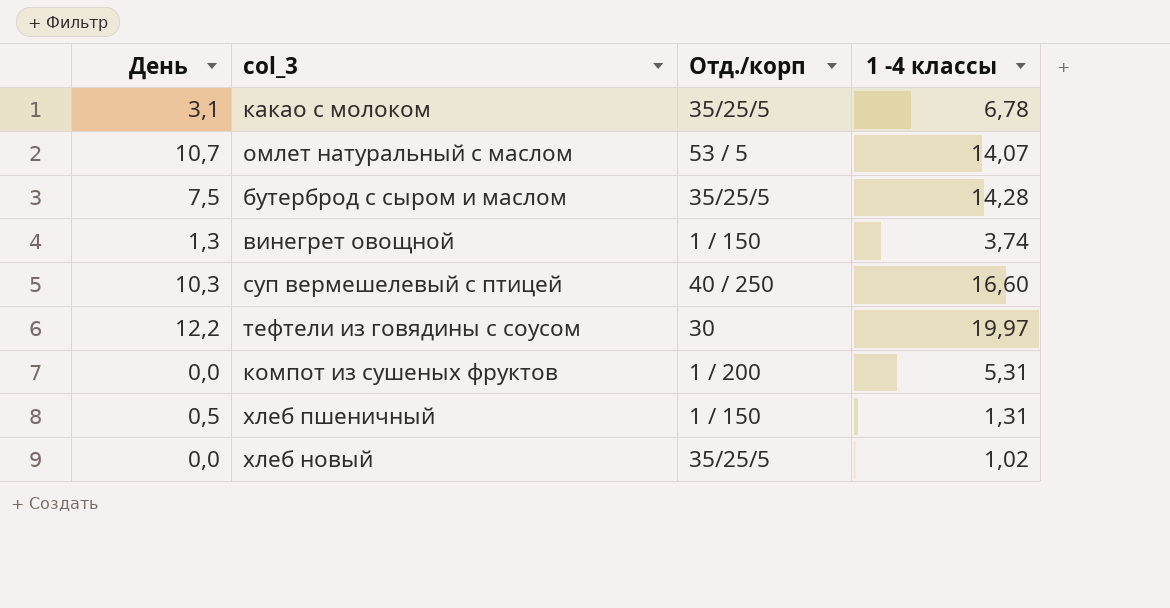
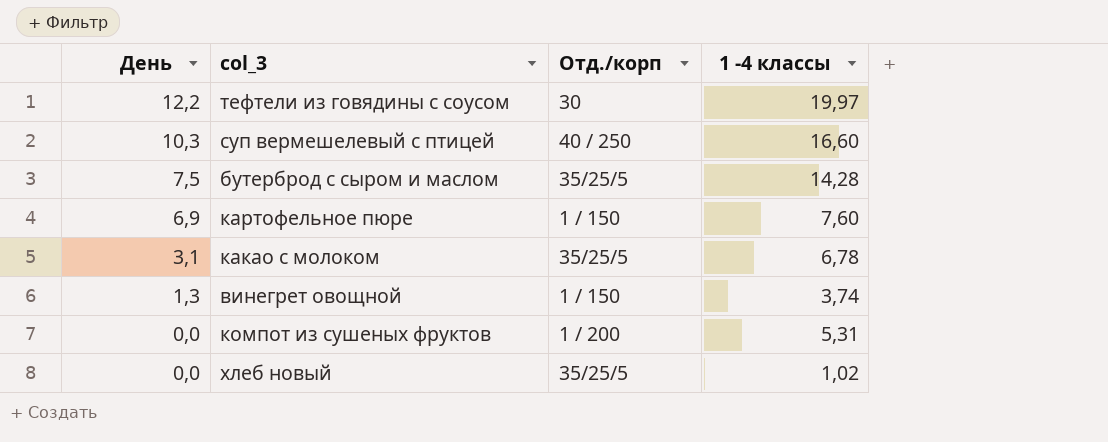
row order: none -> День descending
row омлет натуральный с маслом: 10,7 | 53 / 5 | 14,07 -> none
row хлеб пшеничный: 0,5 | 1 / 150 | 1,31 -> none
row картофельное пюре: none -> 6,9 | 1 / 150 | 7,60

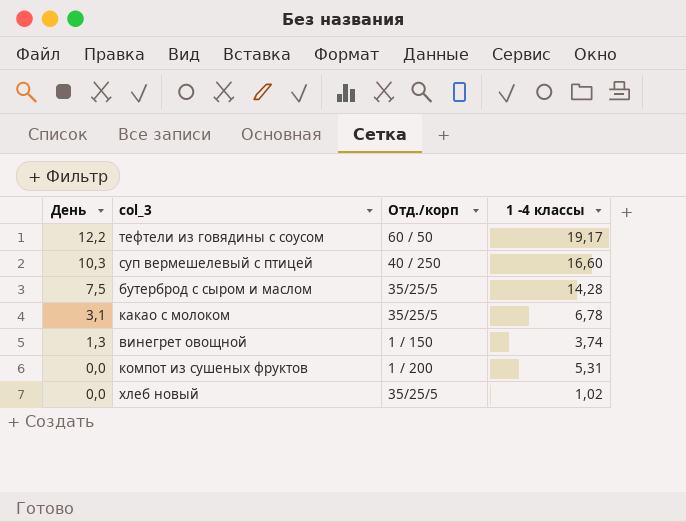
row картофельное пюре: 6,9 | 1 / 150 | 7,60 -> none
тефтели из говядины с соусом | Отд./корп: 30 -> 60 / 50
тефтели из говядины с соусом | 1 -4 классы: 19,97 -> 19,17

